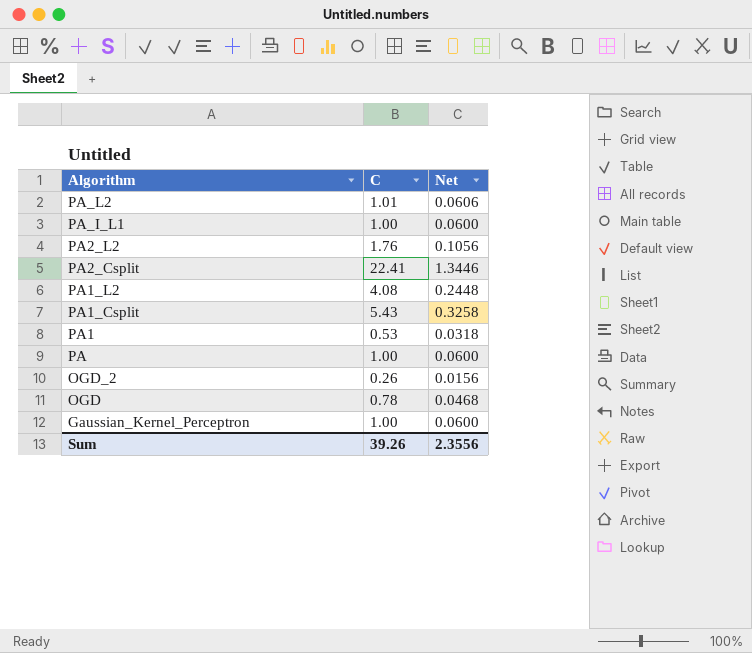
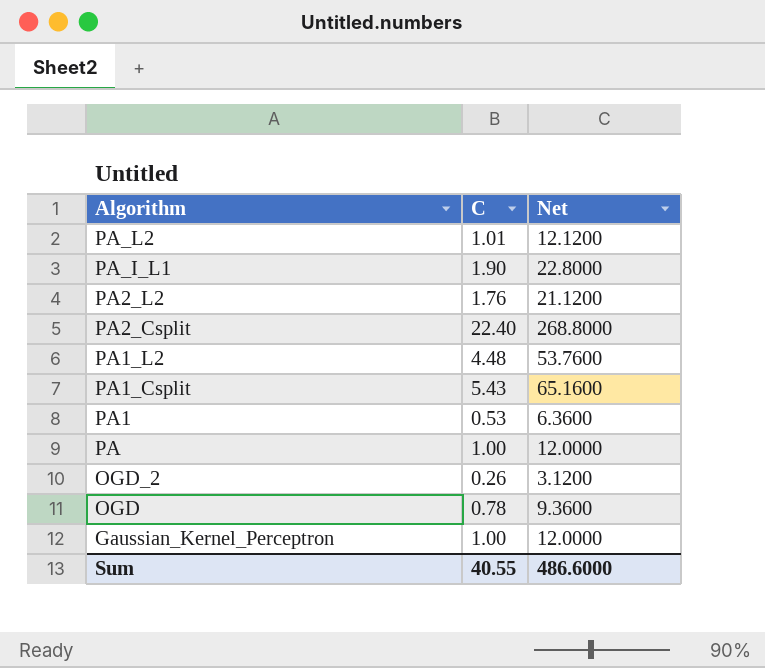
column Net | formula: [C] * 0.06 -> [C] * 12
PA_I_L1 | C: 1.00 -> 1.90
PA2_Csplit | C: 22.41 -> 22.40
PA1_L2 | C: 4.08 -> 4.48
Sum | C: 39.26 -> 40.55
Sum | Net: 2.3556 -> 486.6000

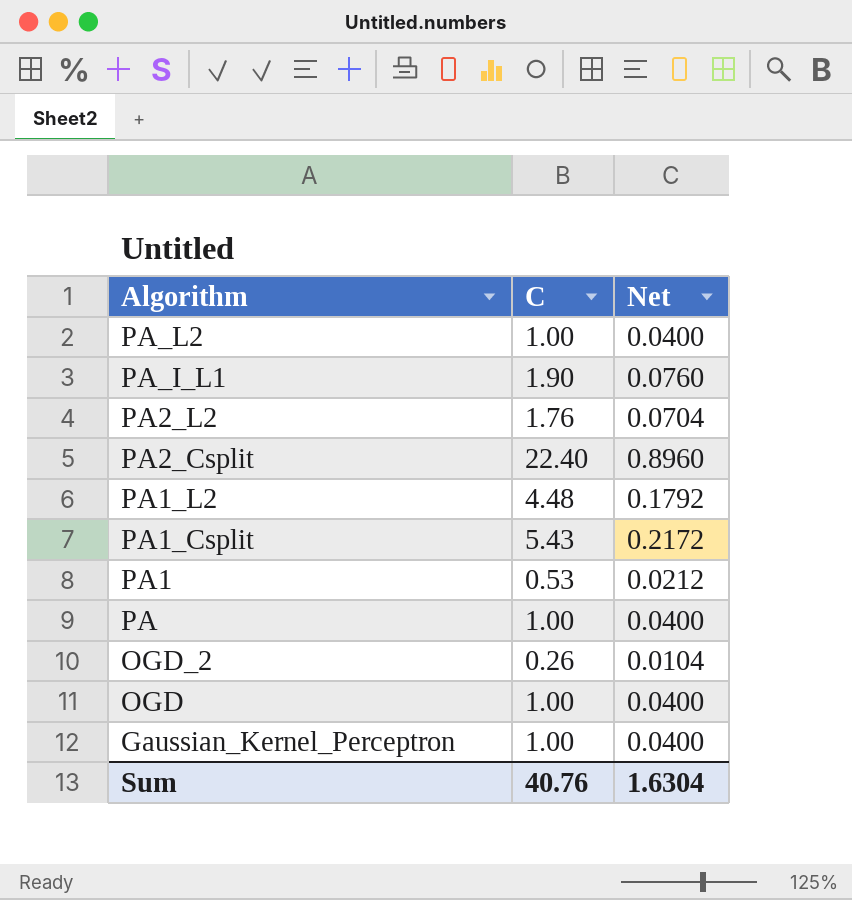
column Net | formula: [C] * 12 -> [C] * 0.04
PA_L2 | C: 1.01 -> 1.00
OGD | C: 0.78 -> 1.00
Sum | C: 40.55 -> 40.76
Sum | Net: 486.6000 -> 1.6304

